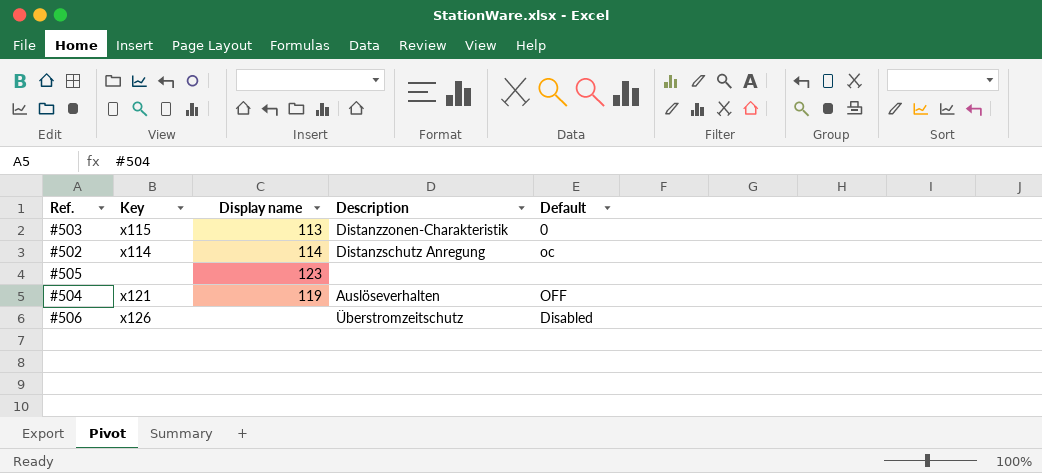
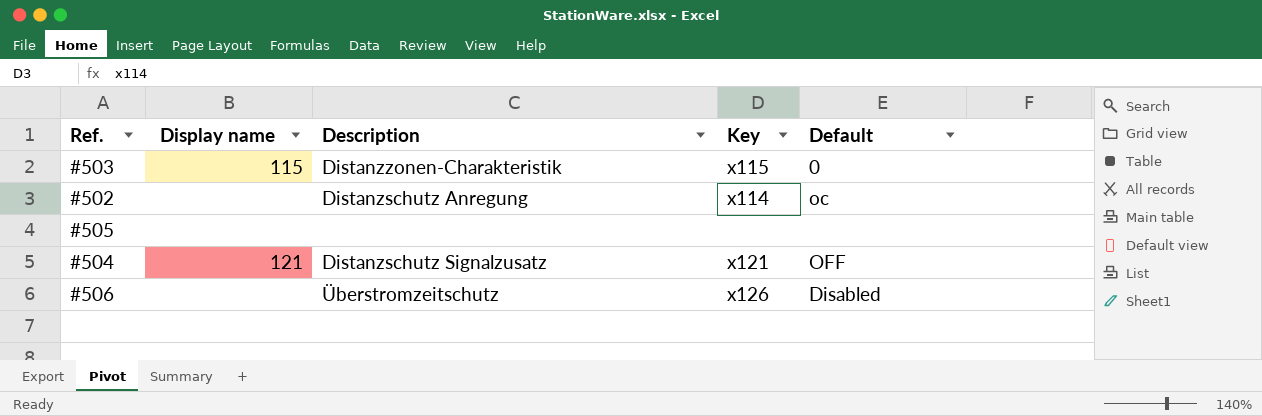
column Key | position: 2 -> 4
#503 | Display name: 113 -> 115
#502 | Display name: 114 -> none
#505 | Display name: 123 -> none
#504 | Display name: 119 -> 121
#504 | Description: Auslöseverhalten -> Distanzschutz Signalzusatz

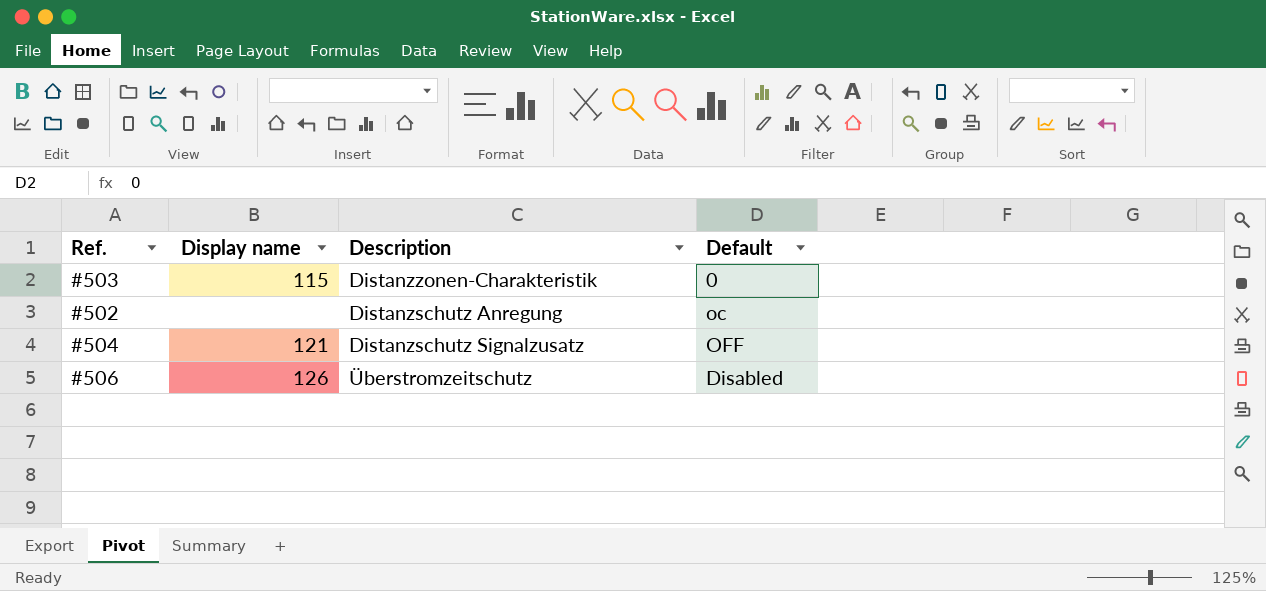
column Key | position: 4 -> none
row #505: none | none | none | none -> none
#506 | Display name: none -> 126

